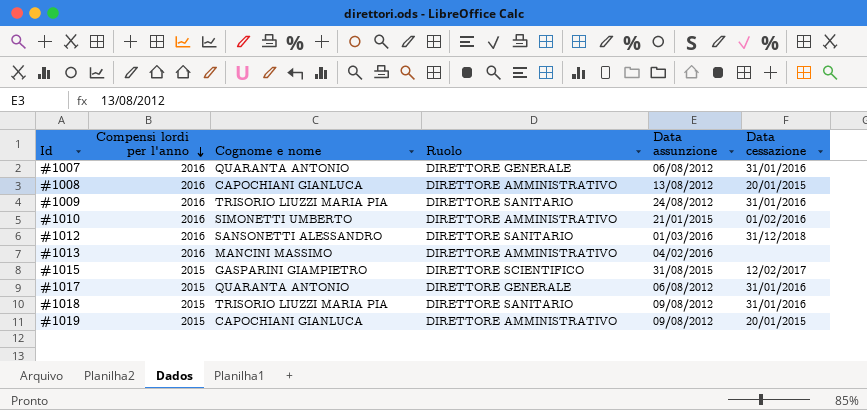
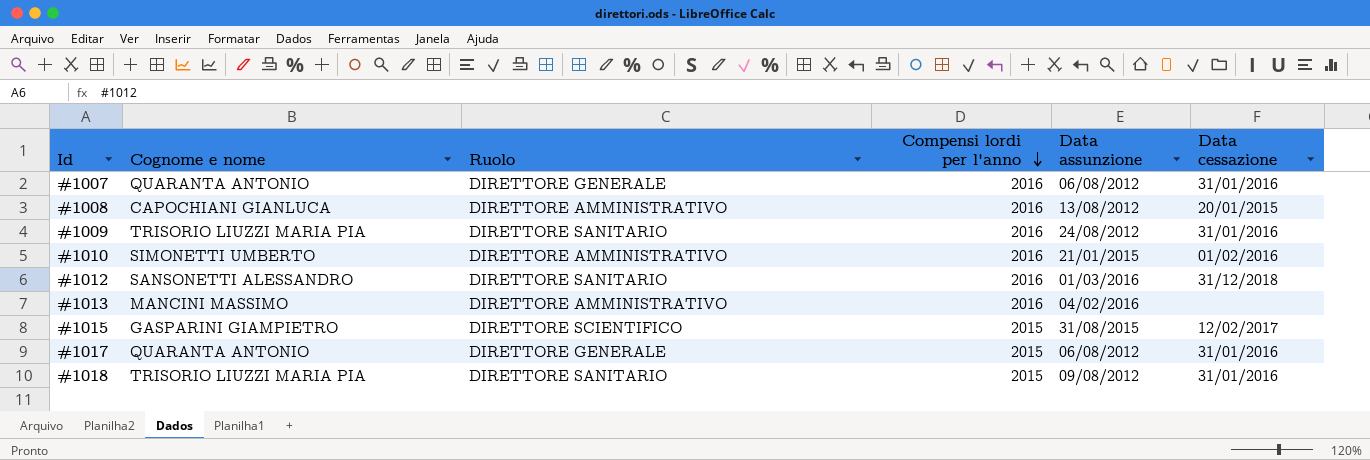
column Compensi lordi per l'anno | position: 2 -> 4
row #1019: 2015 | CAPOCHIANI GIANLUCA | DIRETTORE AMMINISTRATIVO | 09/08/2012 | 20/01/2015 -> none

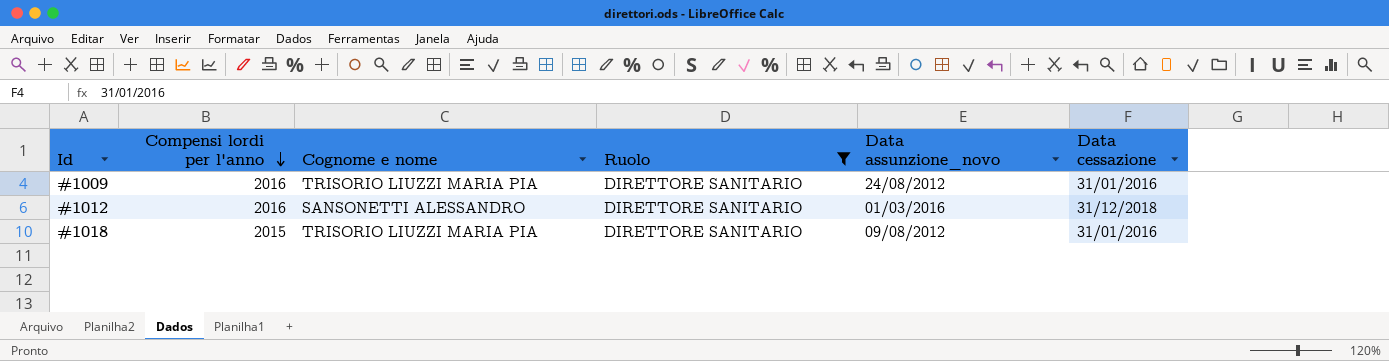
filter: none -> Ruolo = DIRETTORE SANITARIO
column Compensi lordi per l'anno | position: 4 -> 2
column name: Data assunzione -> Data assunzione_novo

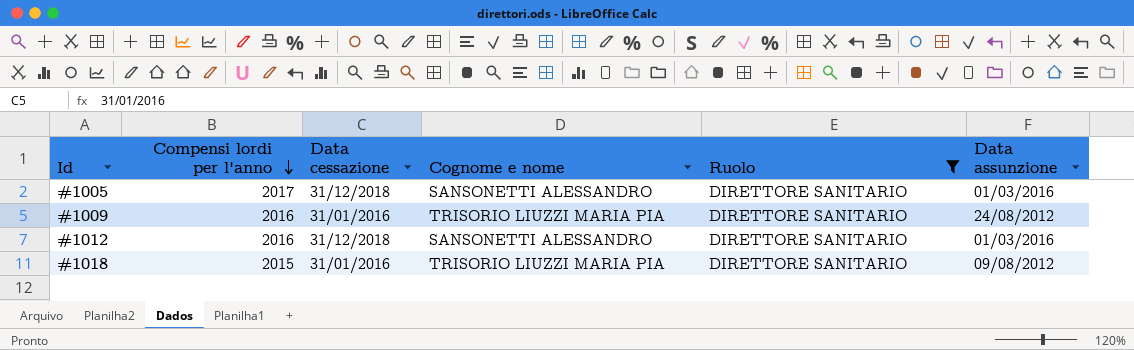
column Data cessazione | position: 6 -> 3
column name: Data assunzione_novo -> Data assunzione
row #1005: none -> 2017 | 31/12/2018 | SANSONETTI ALESSANDRO | DIRETTORE SANITARIO | 01/03/2016

